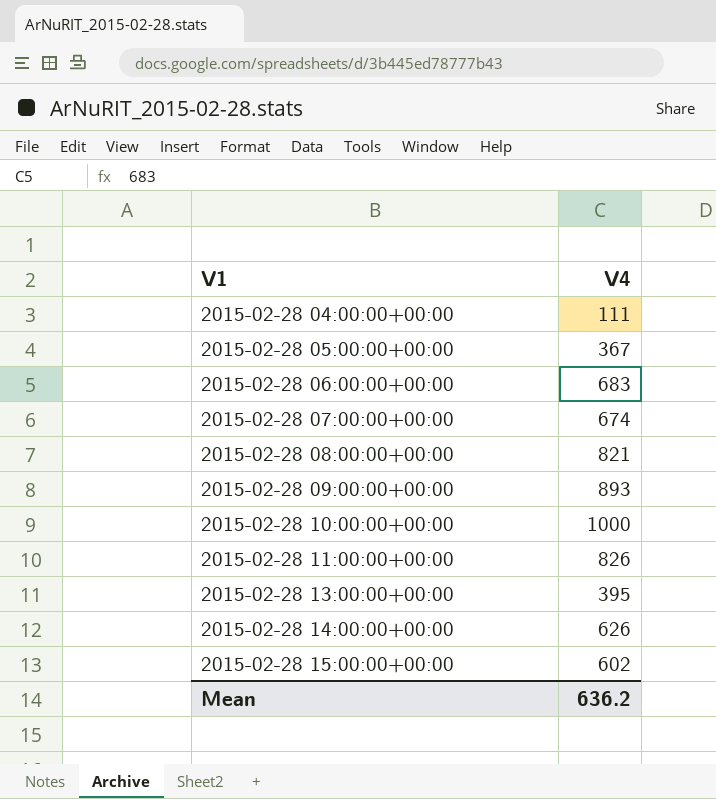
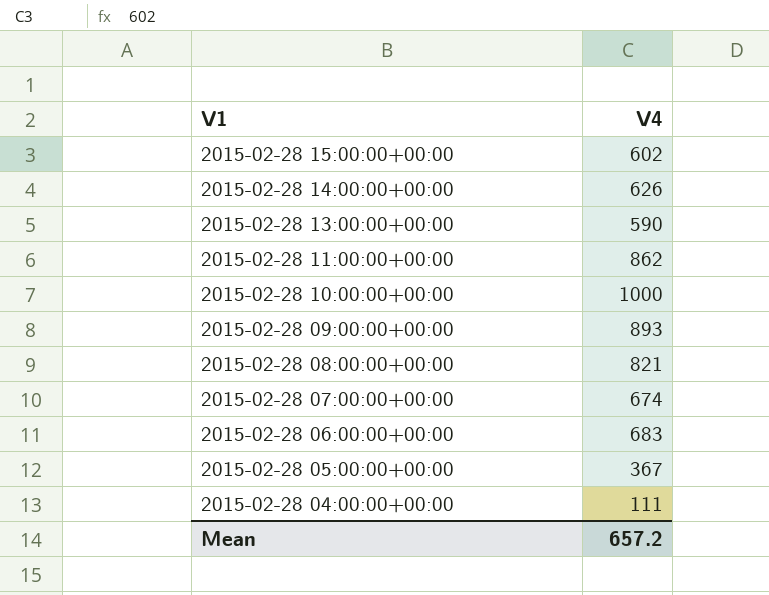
row order: V1 ascending -> V1 descending
2015-02-28 13:00:00+00:00 | V4: 395 -> 590
2015-02-28 11:00:00+00:00 | V4: 826 -> 862
Mean | V4: 636.2 -> 657.2

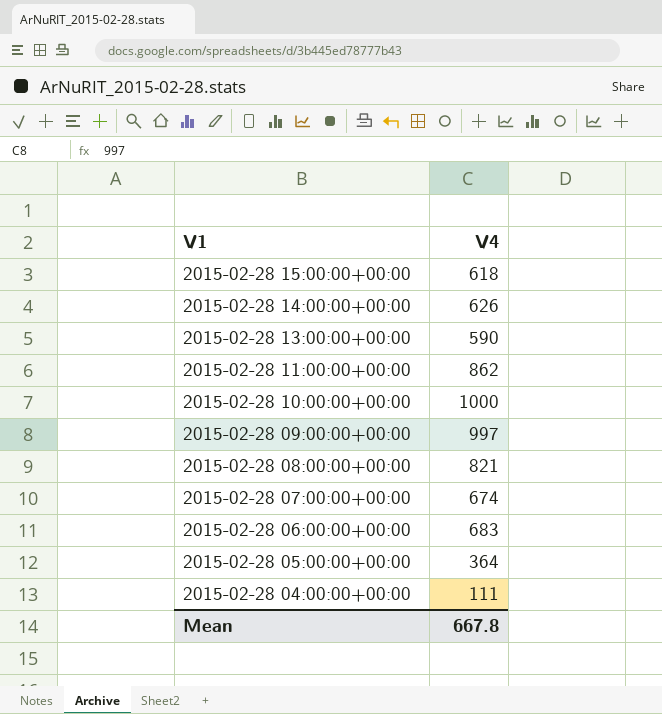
2015-02-28 15:00:00+00:00 | V4: 602 -> 618
2015-02-28 09:00:00+00:00 | V4: 893 -> 997
2015-02-28 05:00:00+00:00 | V4: 367 -> 364
Mean | V4: 657.2 -> 667.8

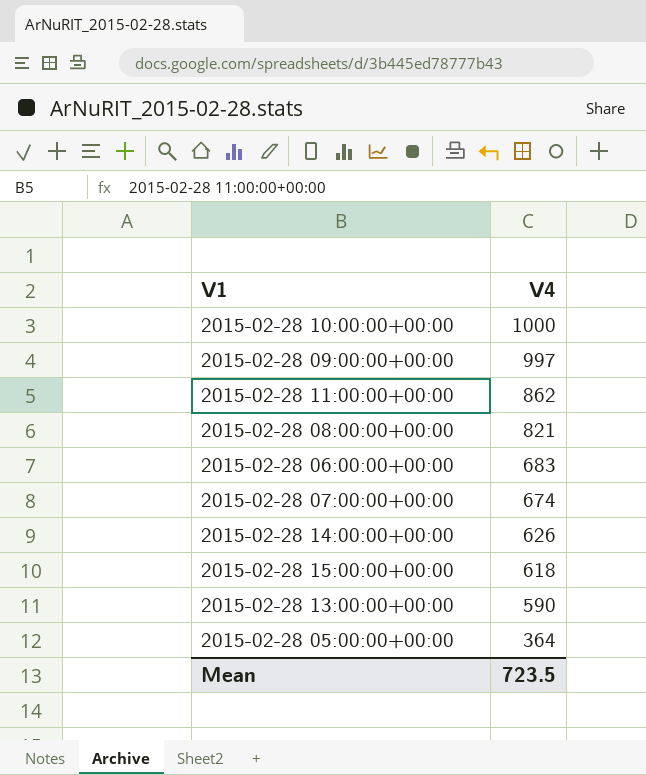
row order: V1 descending -> V4 descending
row 2015-02-28 04:00:00+00:00: 111 -> none
Mean | V4: 667.8 -> 723.5

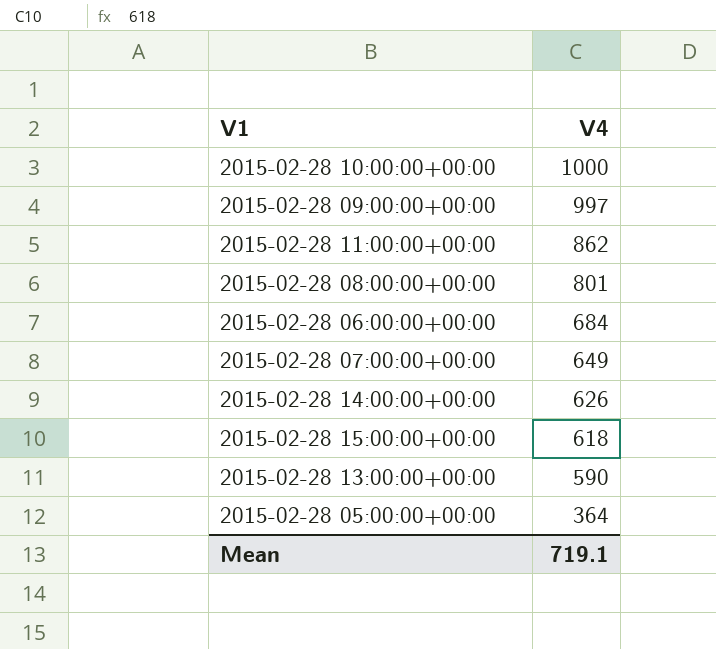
2015-02-28 08:00:00+00:00 | V4: 821 -> 801
2015-02-28 06:00:00+00:00 | V4: 683 -> 684
2015-02-28 07:00:00+00:00 | V4: 674 -> 649
Mean | V4: 723.5 -> 719.1

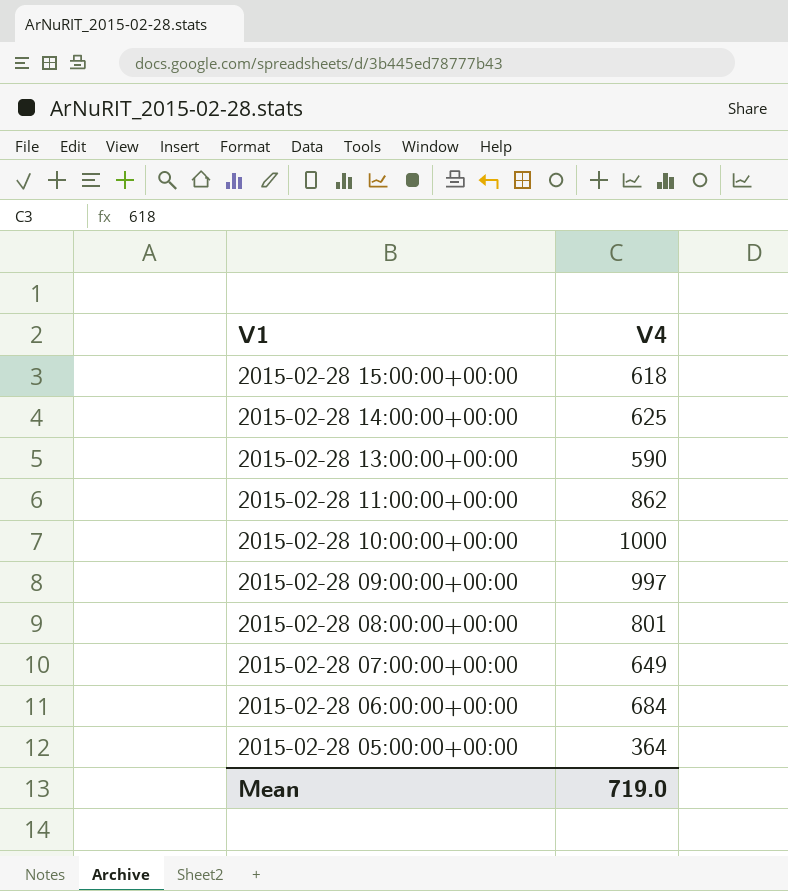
row order: V4 descending -> V1 descending
2015-02-28 14:00:00+00:00 | V4: 626 -> 625
Mean | V4: 719.1 -> 719.0

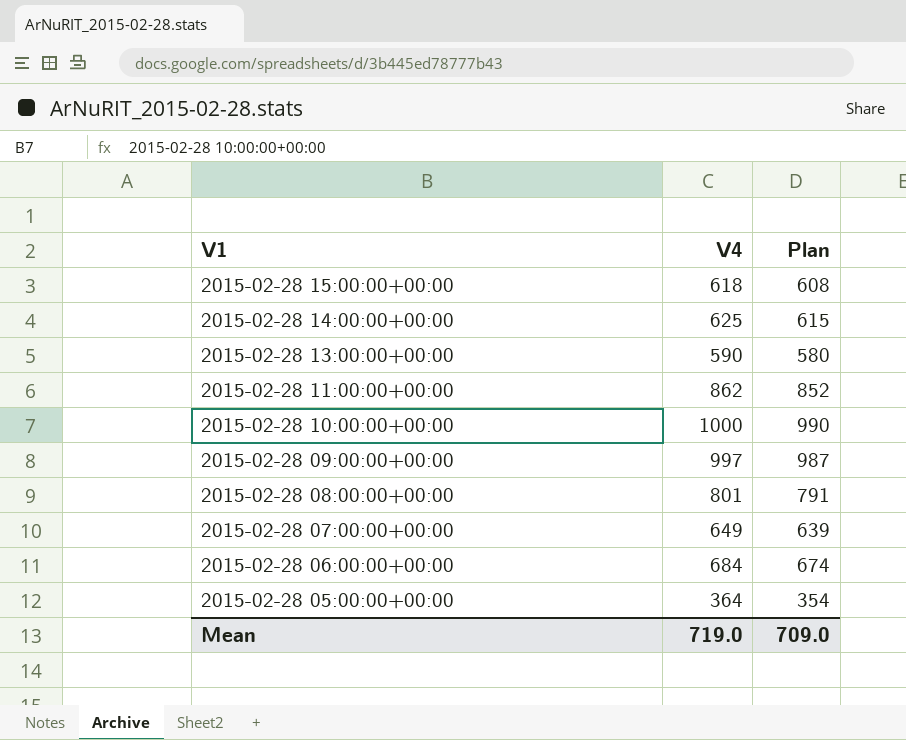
column Plan | formula: none -> [V4] - 10

